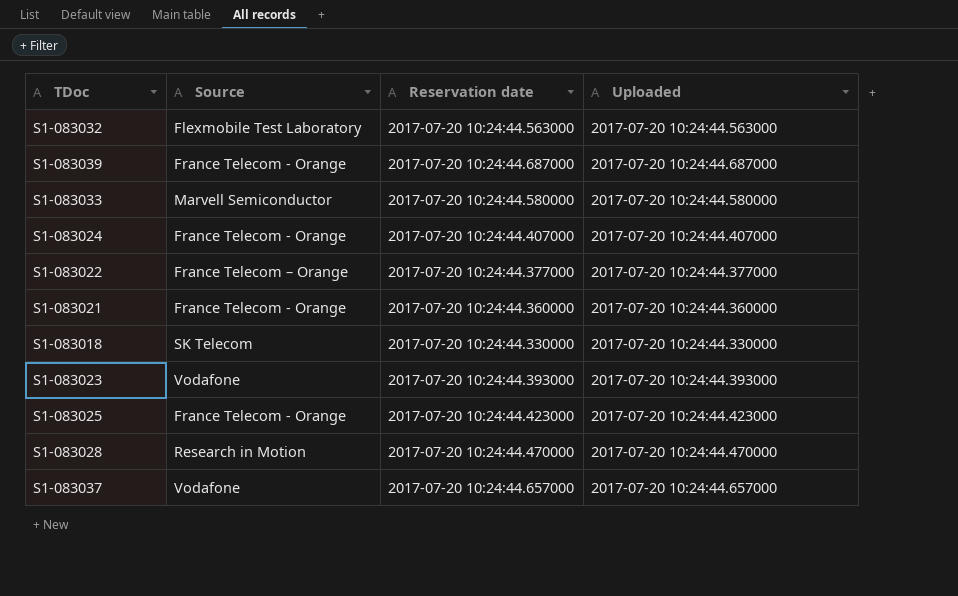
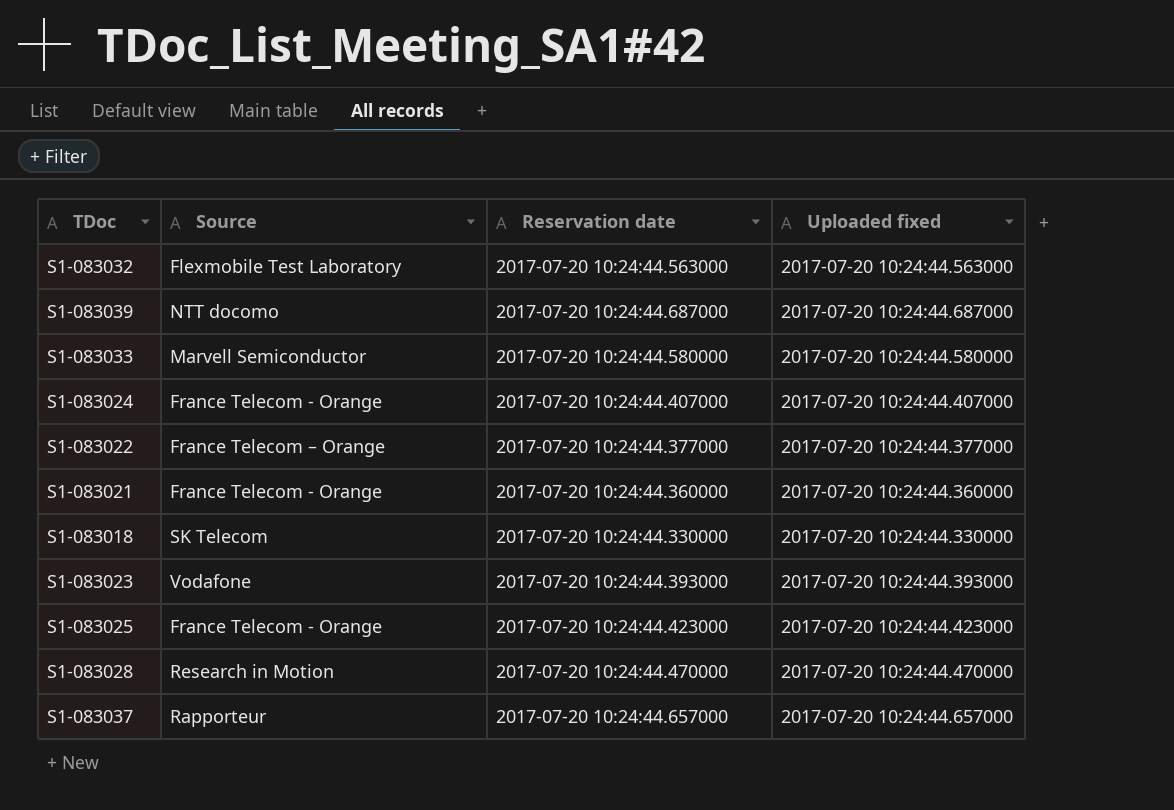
column name: Uploaded -> Uploaded fixed
S1-083039 | Source: France Telecom - Orange -> NTT docomo
S1-083037 | Source: Vodafone -> Rapporteur

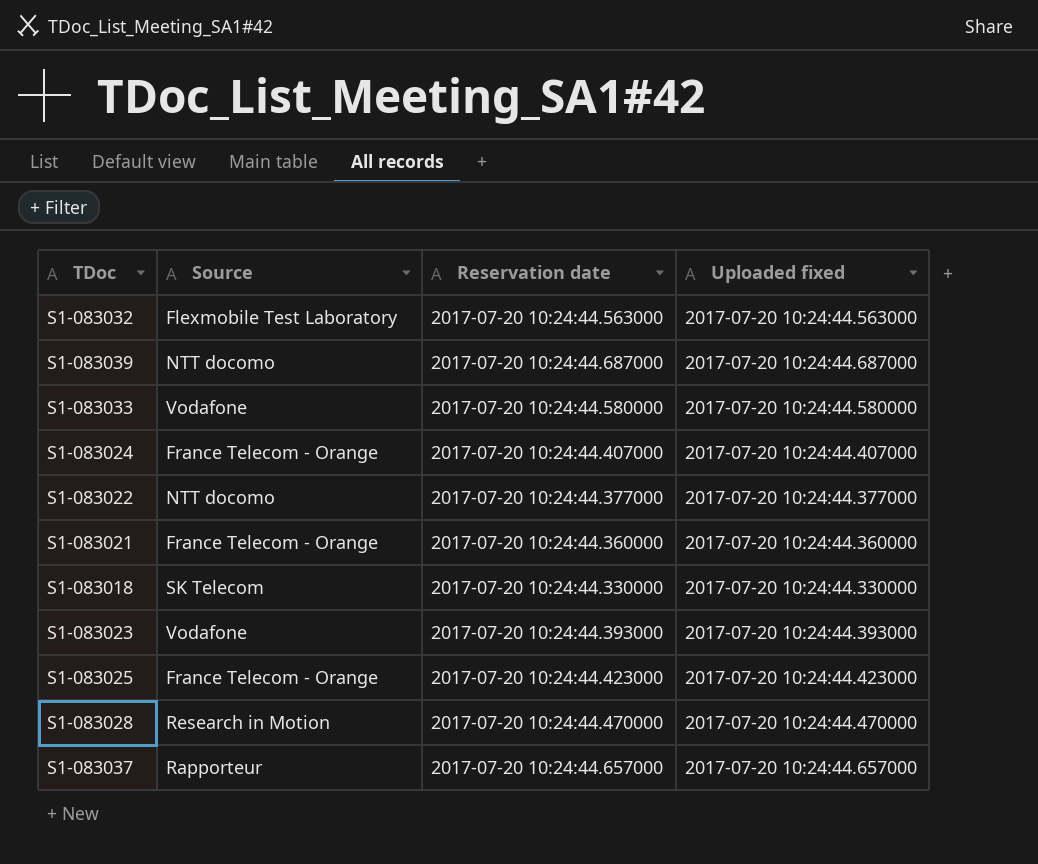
S1-083033 | Source: Marvell Semiconductor -> Vodafone
S1-083022 | Source: France Telecom – Orange -> NTT docomo

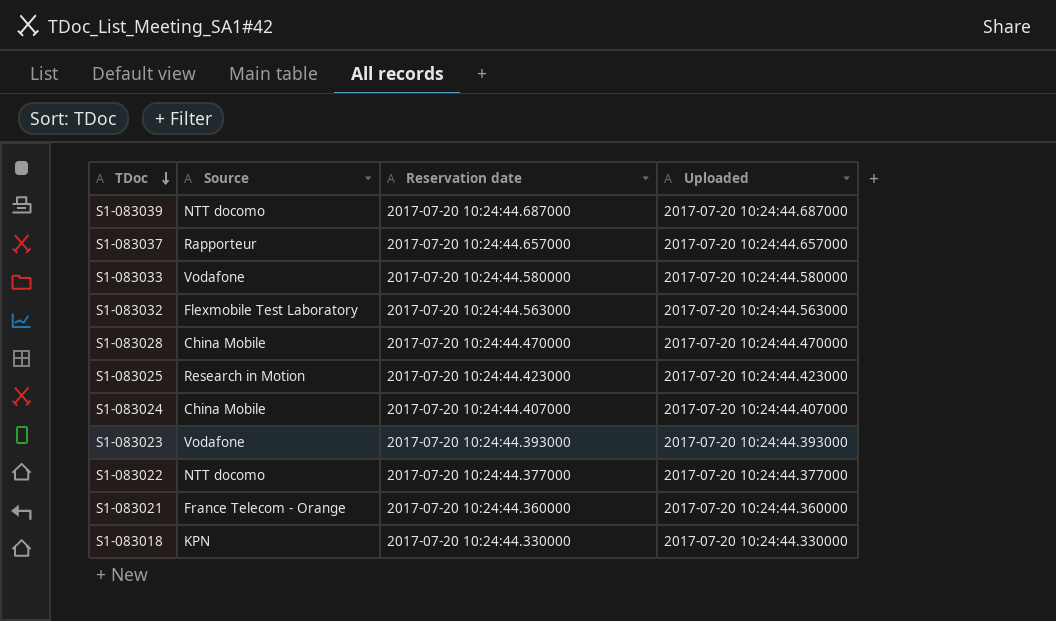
row order: none -> TDoc descending
column name: Uploaded fixed -> Uploaded
S1-083028 | Source: Research in Motion -> China Mobile
S1-083025 | Source: France Telecom - Orange -> Research in Motion
S1-083024 | Source: France Telecom - Orange -> China Mobile
S1-083018 | Source: SK Telecom -> KPN

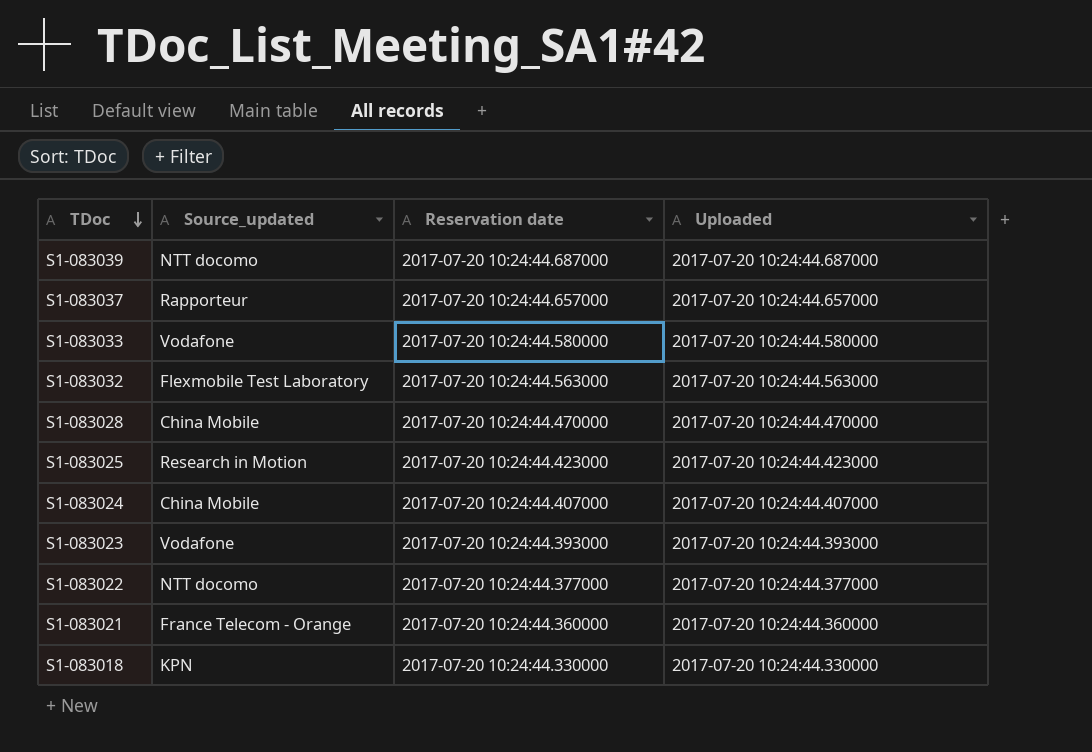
column name: Source -> Source_updated

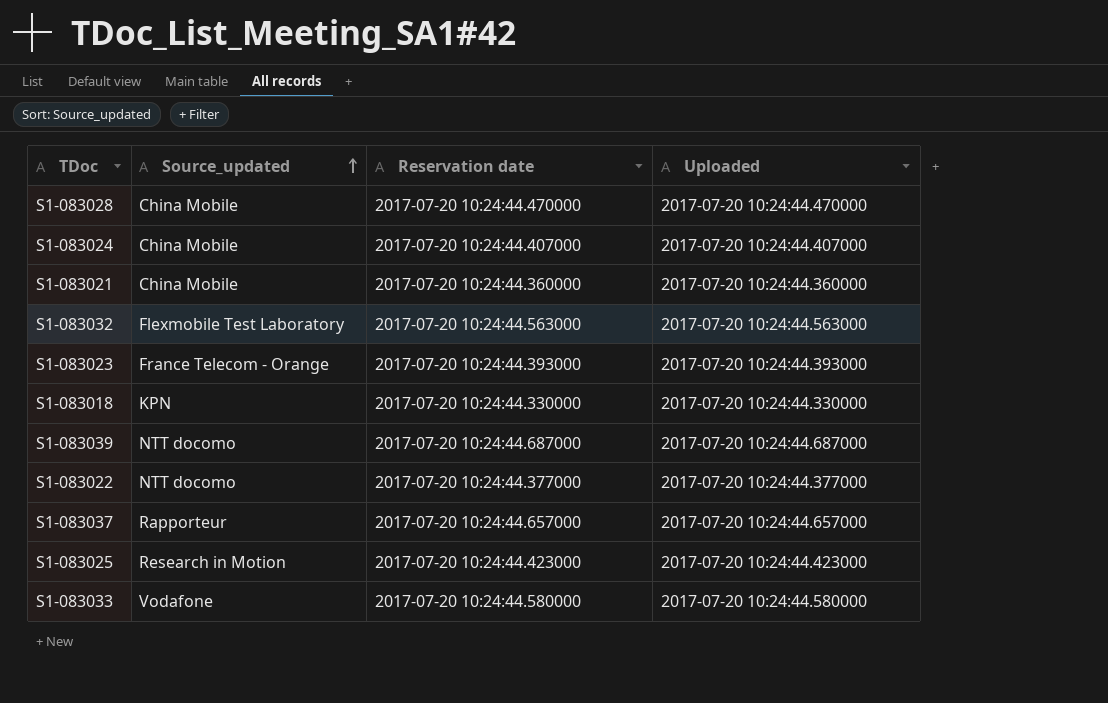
row order: TDoc descending -> Source_updated ascending
S1-083021 | Source_updated: France Telecom - Orange -> China Mobile
S1-083023 | Source_updated: Vodafone -> France Telecom - Orange

